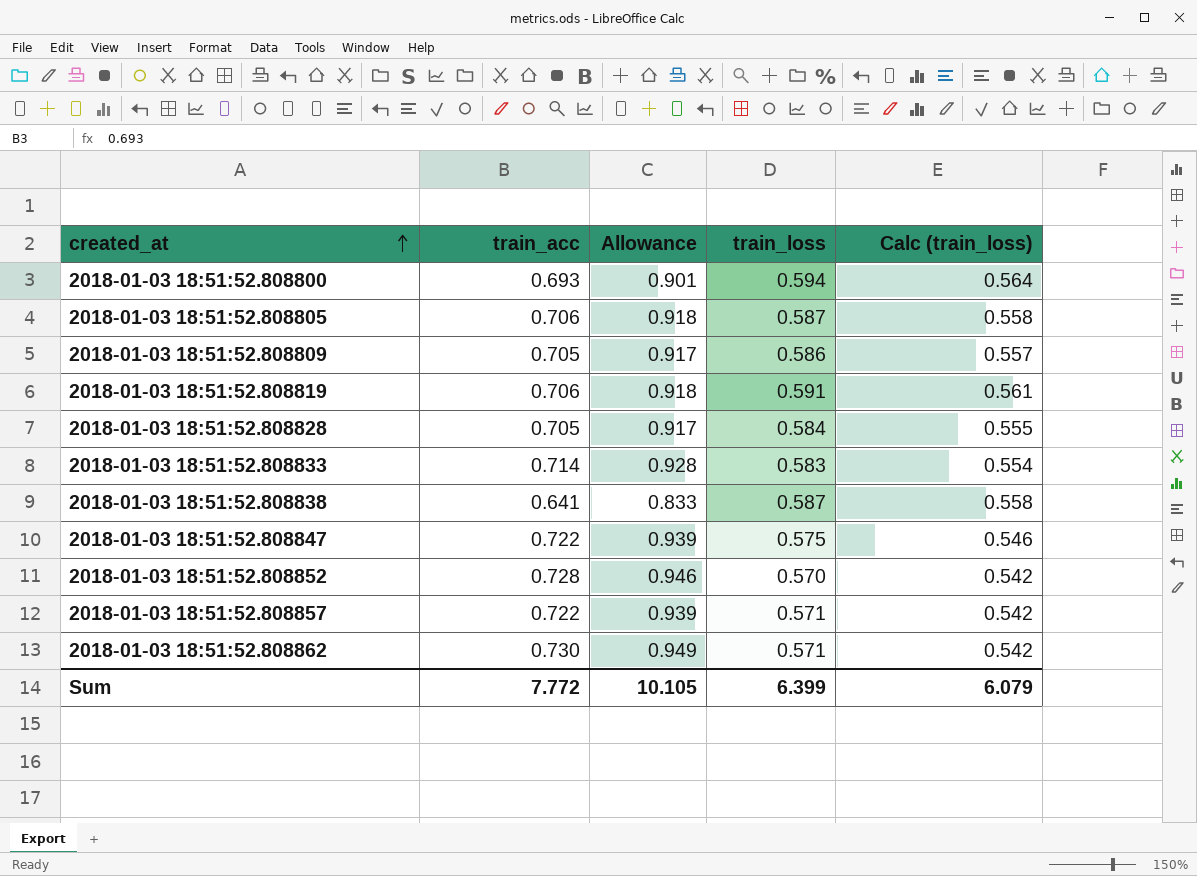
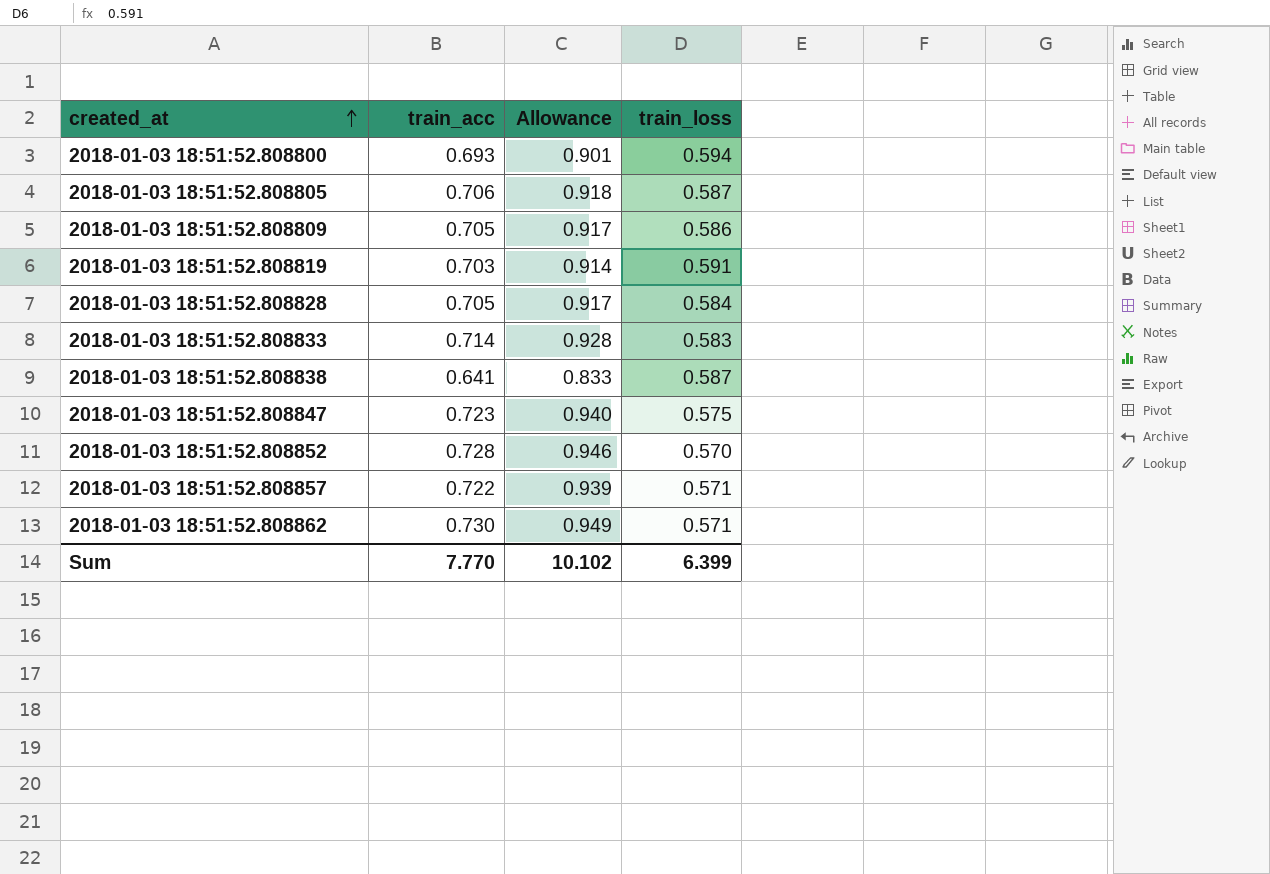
column Calc (train_loss) | formula: [train_loss] * 0.95 -> none
2018-01-03 18:51:52.808819 | train_acc: 0.706 -> 0.703
2018-01-03 18:51:52.808819 | Allowance: 0.918 -> 0.914
2018-01-03 18:51:52.808847 | train_acc: 0.722 -> 0.723
2018-01-03 18:51:52.808847 | Allowance: 0.939 -> 0.940
Sum | train_acc: 7.772 -> 7.770
Sum | Allowance: 10.105 -> 10.102

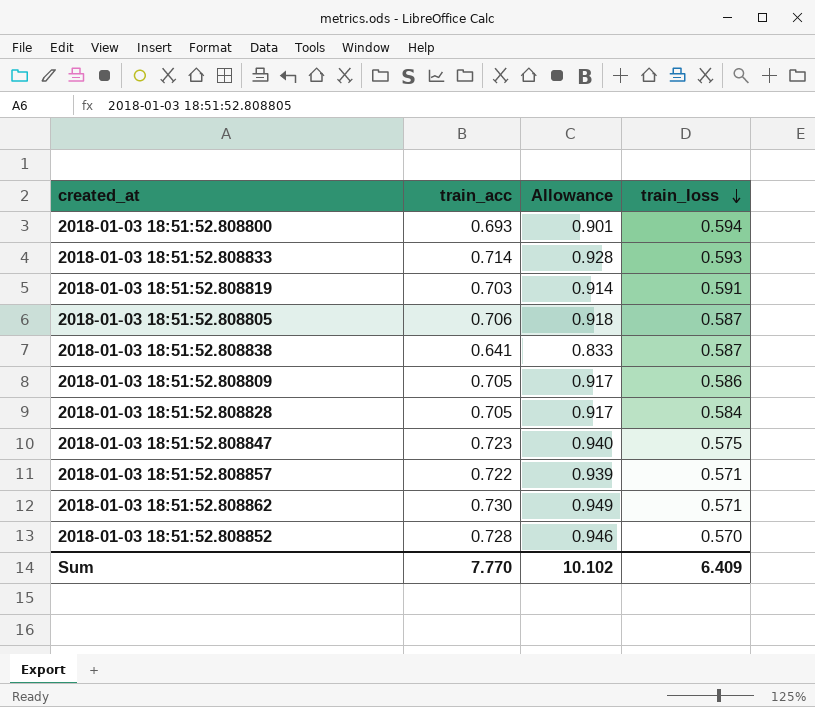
row order: created_at ascending -> train_loss descending
2018-01-03 18:51:52.808833 | train_loss: 0.583 -> 0.593
Sum | train_loss: 6.399 -> 6.409

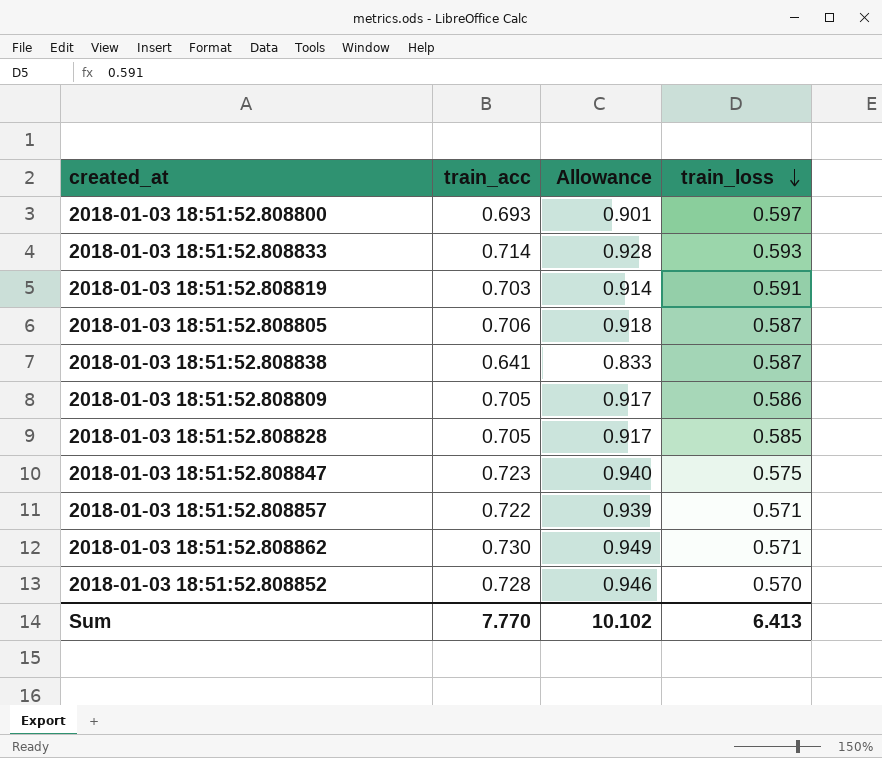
2018-01-03 18:51:52.808800 | train_loss: 0.594 -> 0.597
2018-01-03 18:51:52.808828 | train_loss: 0.584 -> 0.585
Sum | train_loss: 6.409 -> 6.413

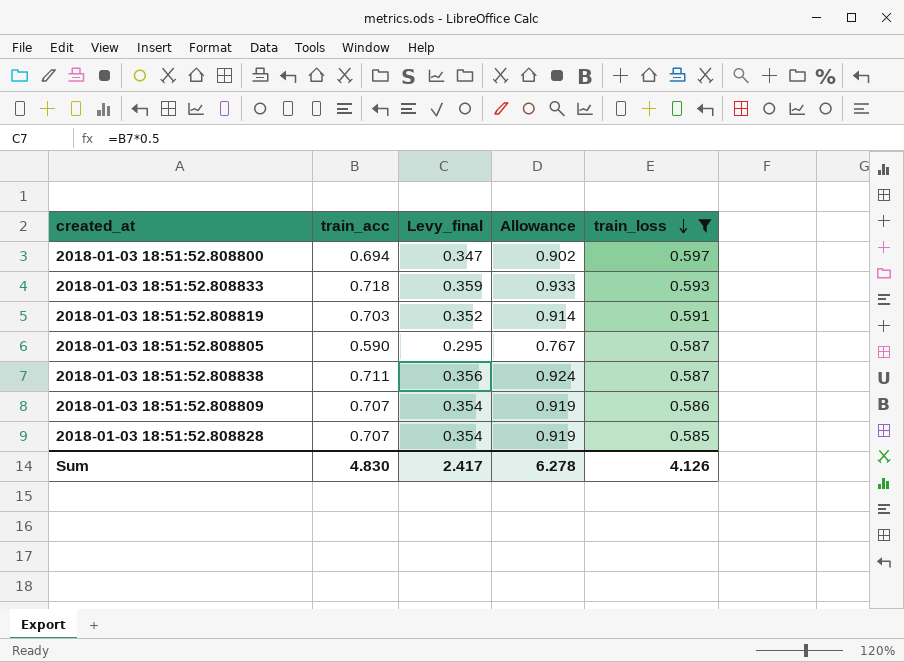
filter: none -> train_loss >= 0.585
column Levy_final | formula: none -> [train_acc] * 0.5
2018-01-03 18:51:52.808800 | train_acc: 0.693 -> 0.694
2018-01-03 18:51:52.808800 | Allowance: 0.901 -> 0.902
2018-01-03 18:51:52.808833 | train_acc: 0.714 -> 0.718
2018-01-03 18:51:52.808833 | Allowance: 0.928 -> 0.933
2018-01-03 18:51:52.808805 | train_acc: 0.706 -> 0.590
2018-01-03 18:51:52.808805 | Allowance: 0.918 -> 0.767
2018-01-03 18:51:52.808838 | train_acc: 0.641 -> 0.711
2018-01-03 18:51:52.808838 | Allowance: 0.833 -> 0.924
2018-01-03 18:51:52.808809 | train_acc: 0.705 -> 0.707
2018-01-03 18:51:52.808809 | Allowance: 0.917 -> 0.919
2018-01-03 18:51:52.808828 | train_acc: 0.705 -> 0.707
2018-01-03 18:51:52.808828 | Allowance: 0.917 -> 0.919
Sum | train_acc: 7.770 -> 4.830
Sum | Allowance: 10.102 -> 6.278
Sum | train_loss: 6.413 -> 4.126

